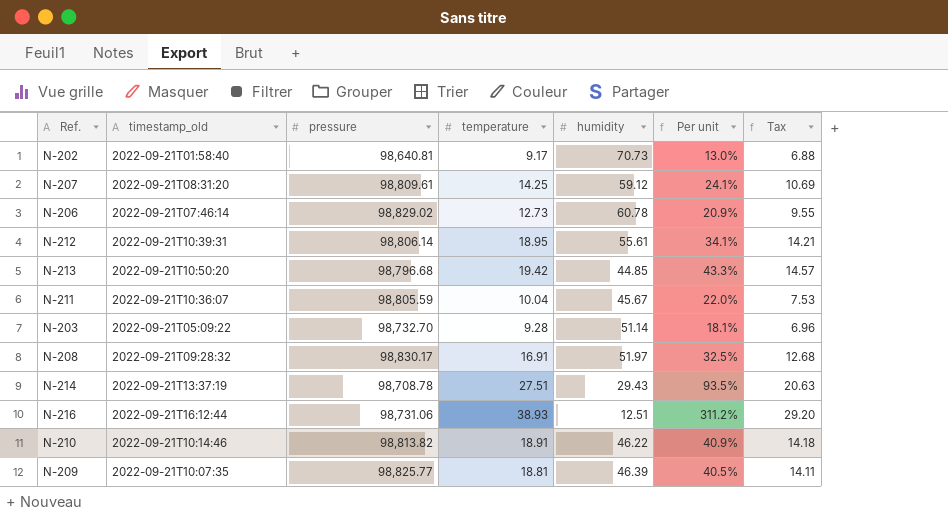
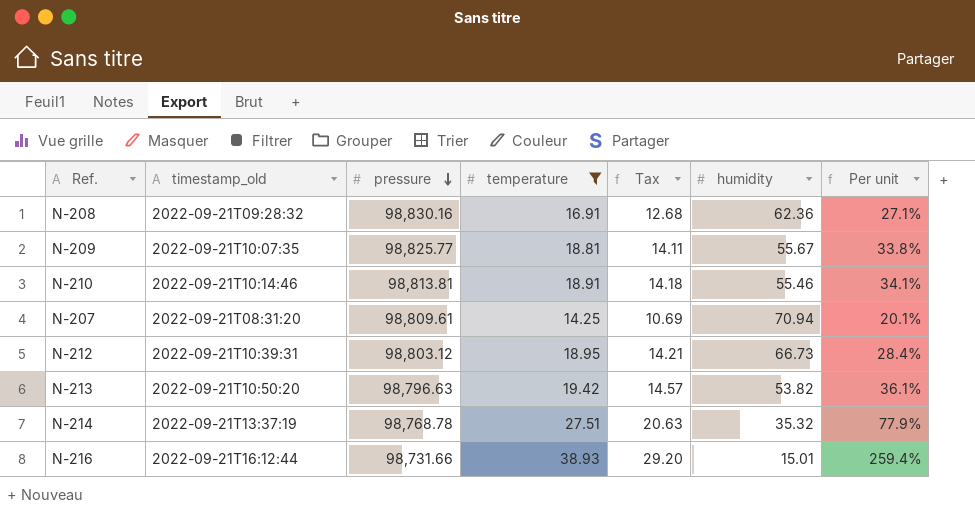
filter: none -> temperature >= 14.25
row order: none -> pressure descending
column Tax | position: 7 -> 5
N-208 | pressure: 98,830.17 -> 98,830.16
N-208 | humidity: 51.97 -> 62.36
N-208 | Per unit: 32.5% -> 27.1%
N-209 | humidity: 46.39 -> 55.67
N-209 | Per unit: 40.5% -> 33.8%
N-210 | pressure: 98,813.82 -> 98,813.81
N-210 | humidity: 46.22 -> 55.46
N-210 | Per unit: 40.9% -> 34.1%
N-207 | humidity: 59.12 -> 70.94
N-207 | Per unit: 24.1% -> 20.1%
N-212 | pressure: 98,806.14 -> 98,803.12
N-212 | humidity: 55.61 -> 66.73
N-212 | Per unit: 34.1% -> 28.4%
N-213 | pressure: 98,796.68 -> 98,796.63
N-213 | humidity: 44.85 -> 53.82
N-213 | Per unit: 43.3% -> 36.1%
N-214 | pressure: 98,708.78 -> 98,768.78
N-214 | humidity: 29.43 -> 35.32
N-214 | Per unit: 93.5% -> 77.9%
N-216 | pressure: 98,731.06 -> 98,731.66
N-216 | humidity: 12.51 -> 15.01
N-216 | Per unit: 311.2% -> 259.4%

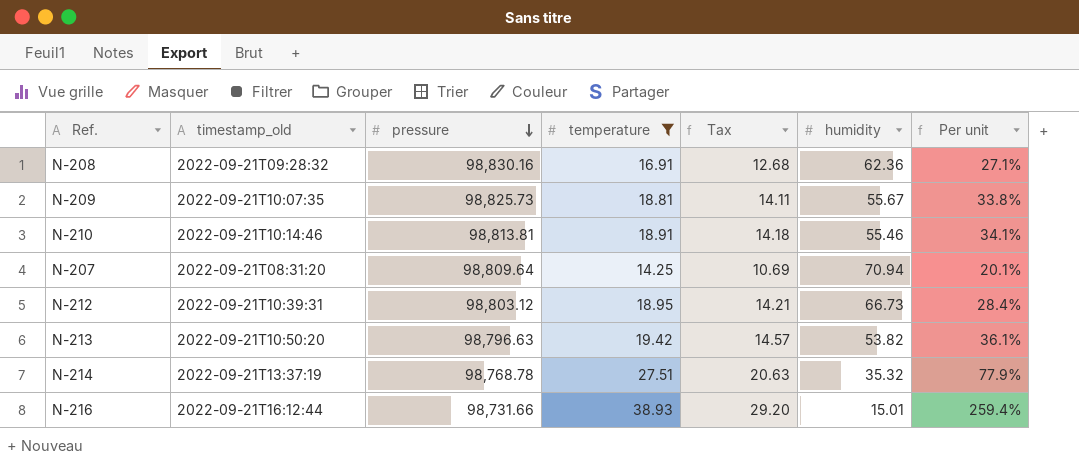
N-209 | pressure: 98,825.77 -> 98,825.73
N-207 | pressure: 98,809.61 -> 98,809.64

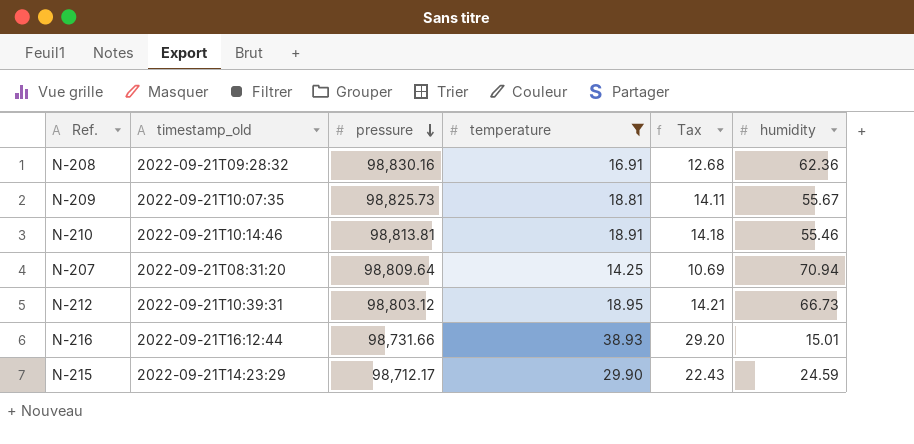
column Per unit | formula: [temperature] / [humidity] -> none
row N-213: 2022-09-21T10:50:20 | 98,796.63 | 19.42 | 14.57 | 53.82 | 36.1% -> none
row N-214: 2022-09-21T13:37:19 | 98,768.78 | 27.51 | 20.63 | 35.32 | 77.9% -> none
row N-215: none -> 2022-09-21T14:23:29 | 98,712.17 | 29.90 | 22.43 | 24.59

